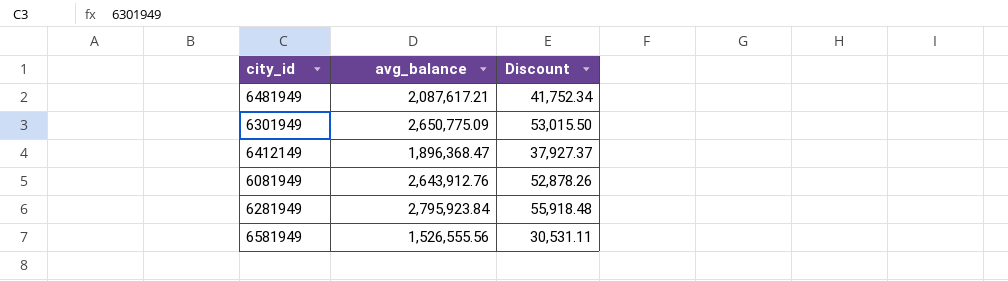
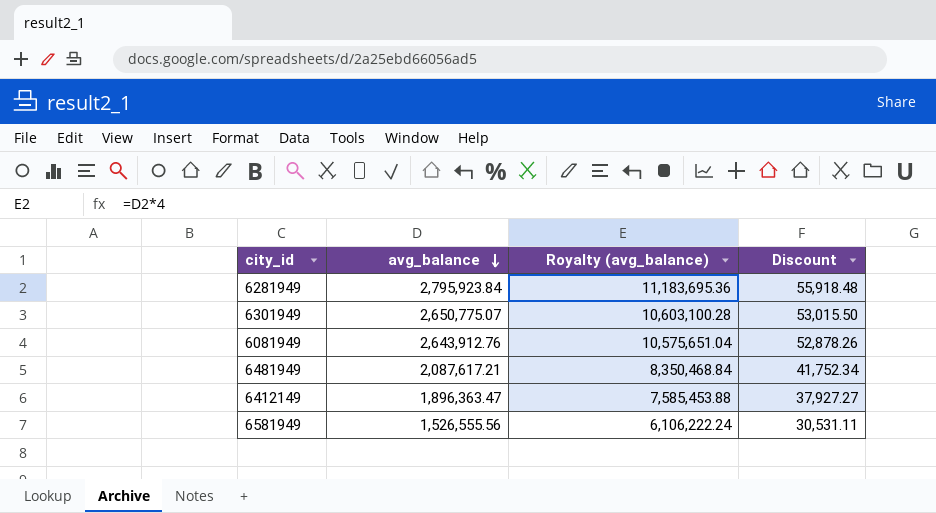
row order: none -> avg_balance descending
column Royalty (avg_balance) | formula: none -> [avg_balance] * 4
6301949 | avg_balance: 2,650,775.09 -> 2,650,775.07
6412149 | avg_balance: 1,896,368.47 -> 1,896,363.47
6412149 | Discount: 37,927.37 -> 37,927.27

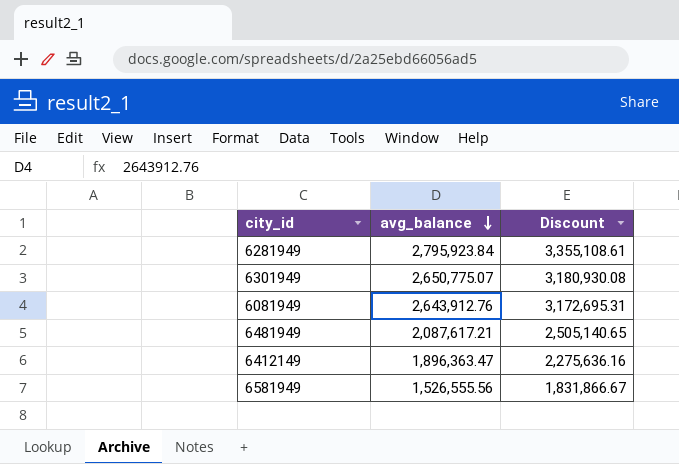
column Royalty (avg_balance) | formula: [avg_balance] * 4 -> none
column Discount | formula: [avg_balance] * 0.02 -> [avg_balance] * 1.2

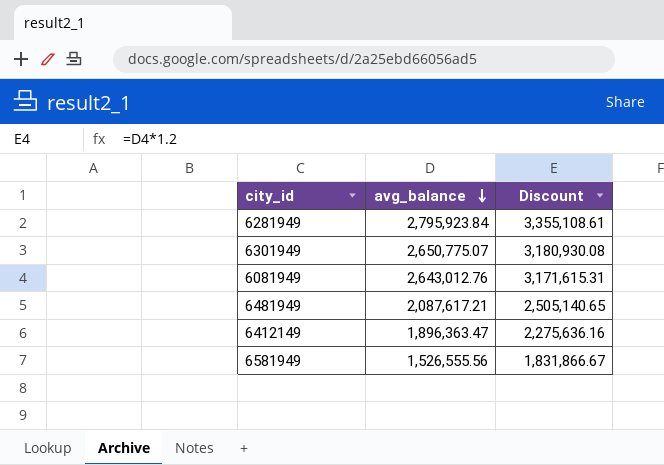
6081949 | avg_balance: 2,643,912.76 -> 2,643,012.76
6081949 | Discount: 3,172,695.31 -> 3,171,615.31

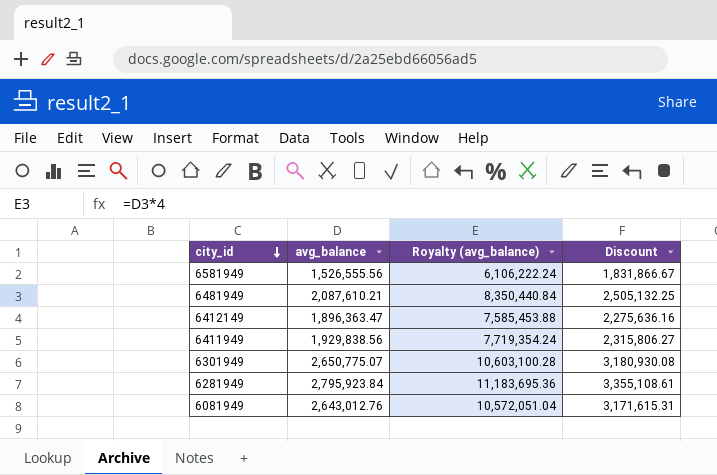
row order: avg_balance descending -> city_id descending
column Royalty (avg_balance) | formula: none -> [avg_balance] * 4
6481949 | avg_balance: 2,087,617.21 -> 2,087,610.21
6481949 | Discount: 2,505,140.65 -> 2,505,132.25
row 6411949: none -> 1,929,838.56 | 7,719,354.24 | 2,315,806.27

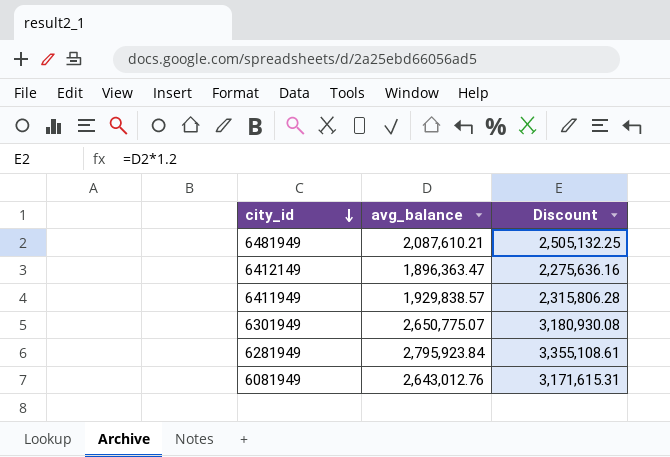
column Royalty (avg_balance) | formula: [avg_balance] * 4 -> none
row 6581949: 1,526,555.56 | 6,106,222.24 | 1,831,866.67 -> none
6411949 | avg_balance: 1,929,838.56 -> 1,929,838.57
6411949 | Discount: 2,315,806.27 -> 2,315,806.28

